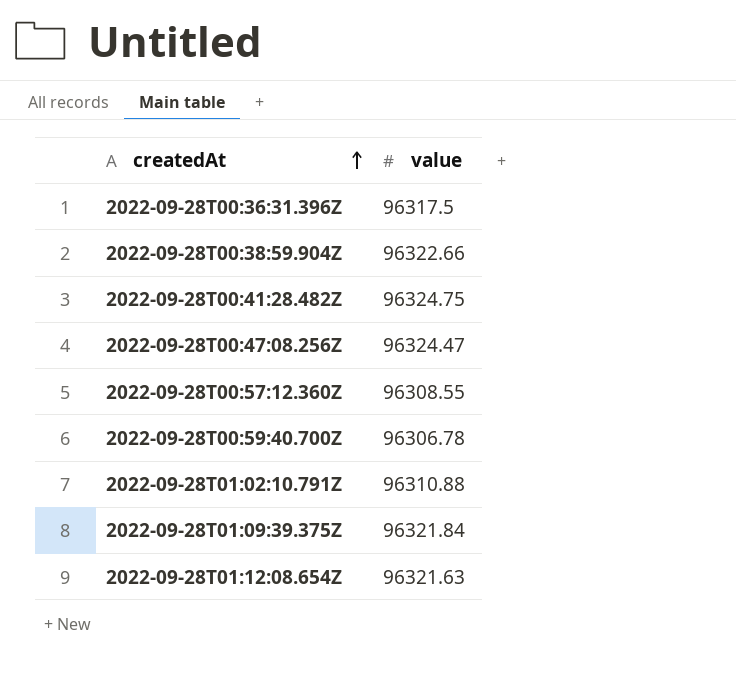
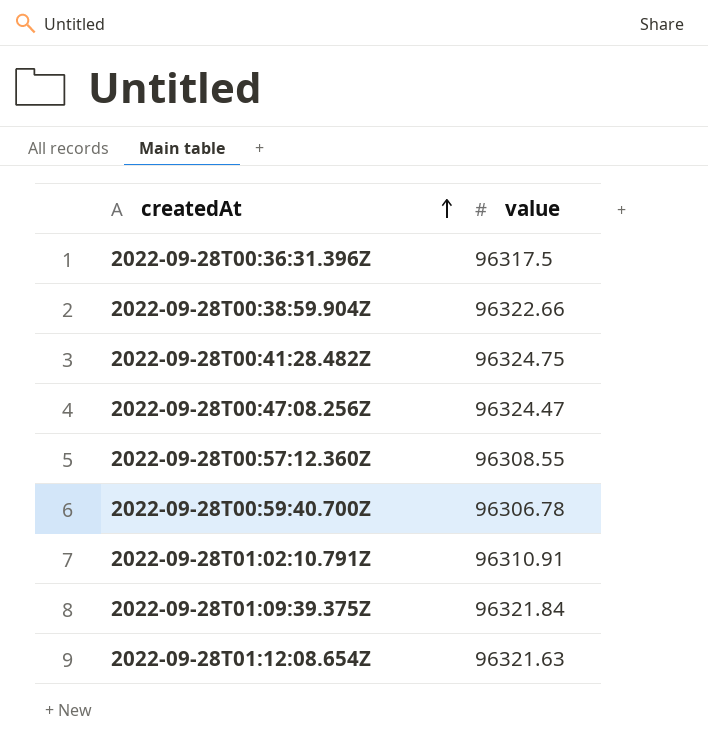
2022-09-28T01:02:10.791Z | value: 96310.88 -> 96310.91

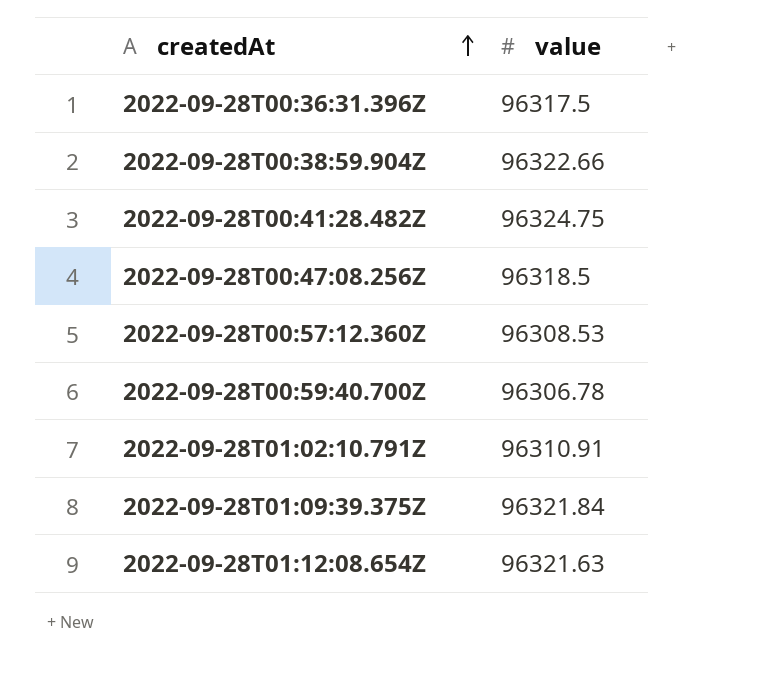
2022-09-28T00:47:08.256Z | value: 96324.47 -> 96318.5
2022-09-28T00:57:12.360Z | value: 96308.55 -> 96308.53

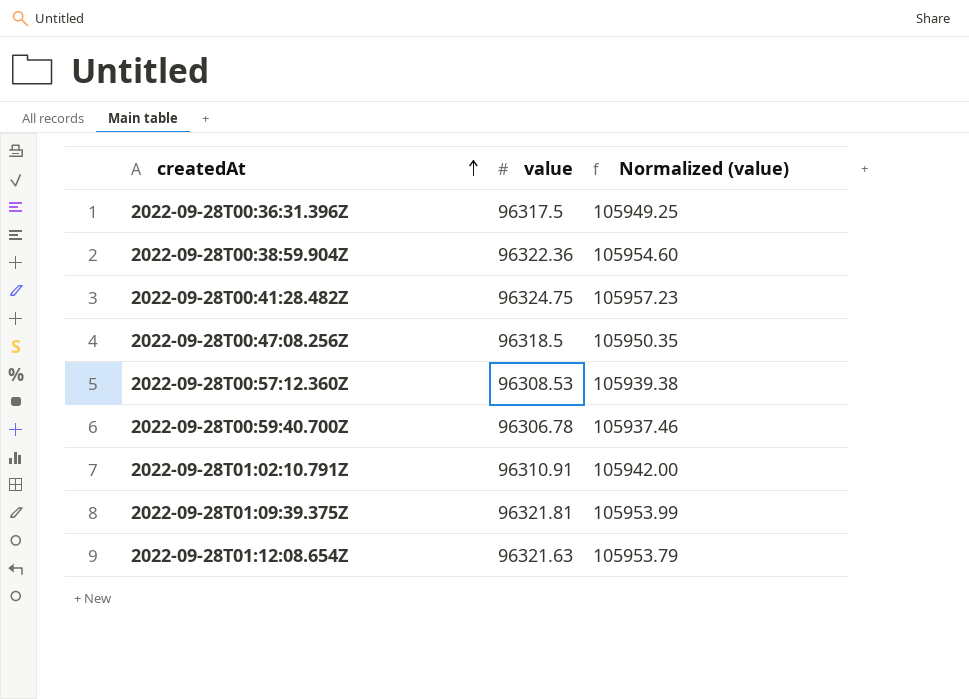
column Normalized (value) | formula: none -> [value] * 1.1
2022-09-28T00:38:59.904Z | value: 96322.66 -> 96322.36
2022-09-28T01:09:39.375Z | value: 96321.84 -> 96321.81

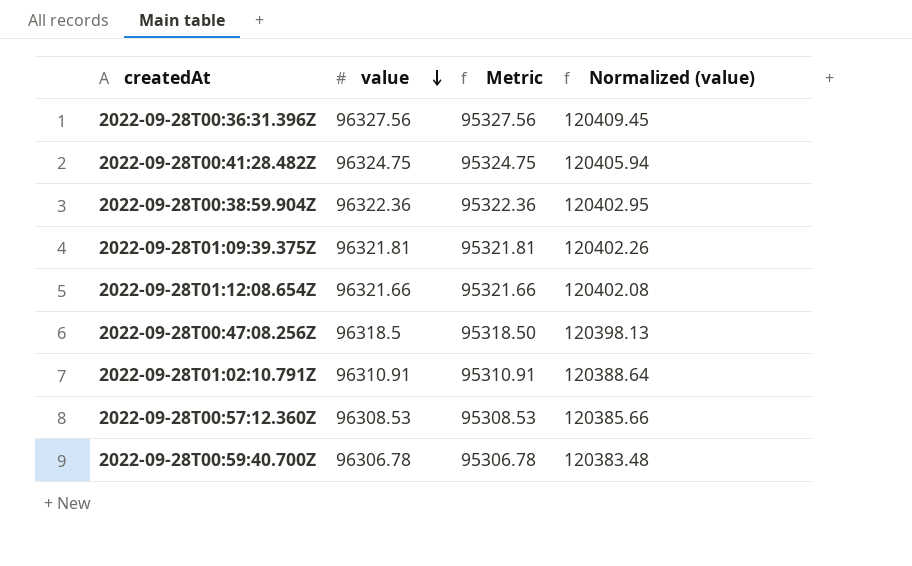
row order: createdAt ascending -> value descending
column Metric | formula: none -> [value] - 1000
column Normalized (value) | formula: [value] * 1.1 -> [value] * 1.25
2022-09-28T00:36:31.396Z | value: 96317.5 -> 96327.56
2022-09-28T01:12:08.654Z | value: 96321.63 -> 96321.66

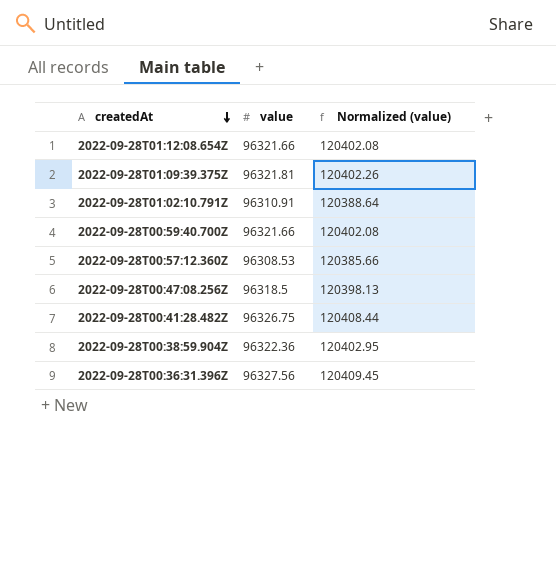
row order: value descending -> createdAt descending
column Metric | formula: [value] - 1000 -> none
2022-09-28T00:59:40.700Z | value: 96306.78 -> 96321.66
2022-09-28T00:59:40.700Z | Normalized (value): 120383.48 -> 120402.08
2022-09-28T00:41:28.482Z | value: 96324.75 -> 96326.75
2022-09-28T00:41:28.482Z | Normalized (value): 120405.94 -> 120408.44

